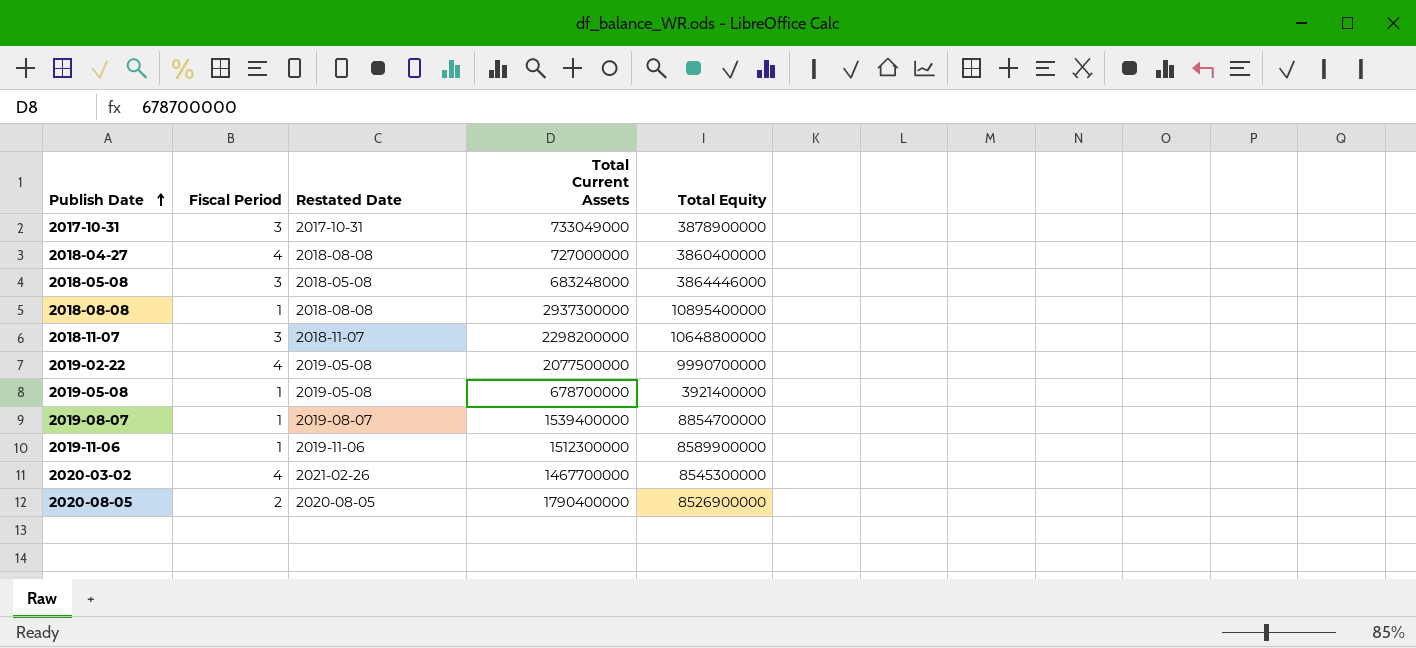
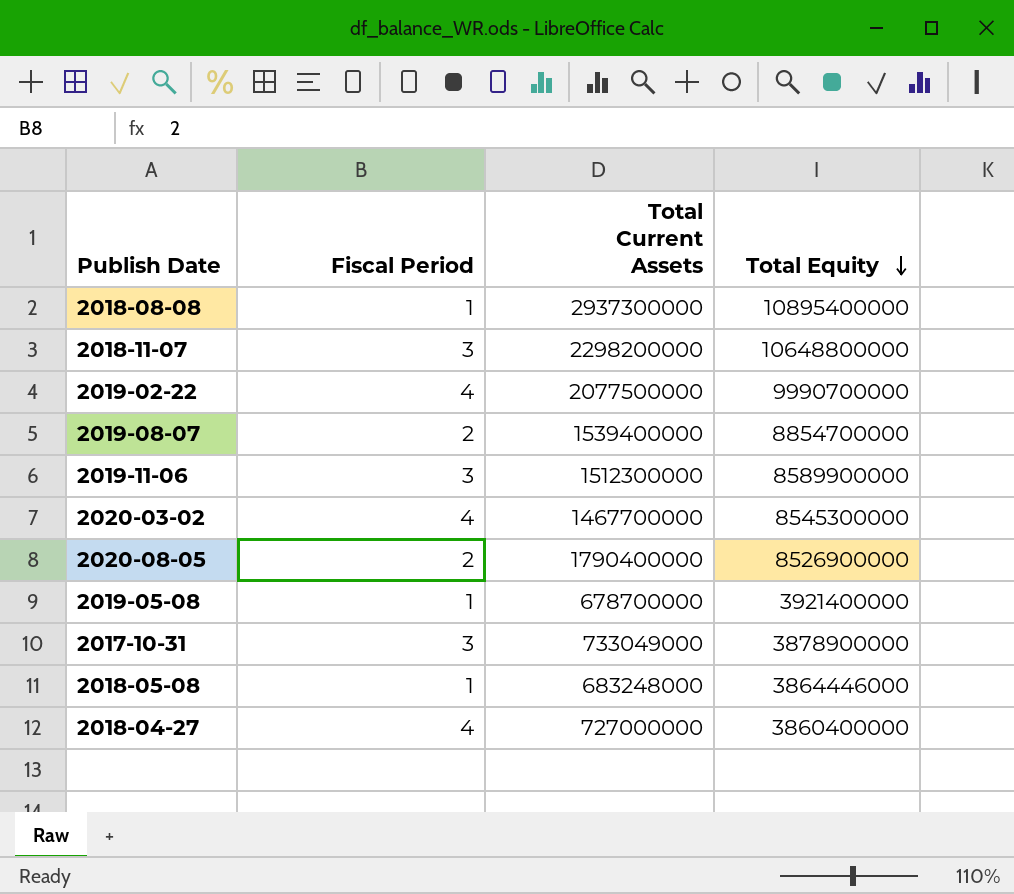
row order: Publish Date ascending -> Total Equity descending
column Restated Date | position: 3 -> none
2019-08-07 | Fiscal Period: 1 -> 2
2019-11-06 | Fiscal Period: 1 -> 3
2018-05-08 | Fiscal Period: 3 -> 1

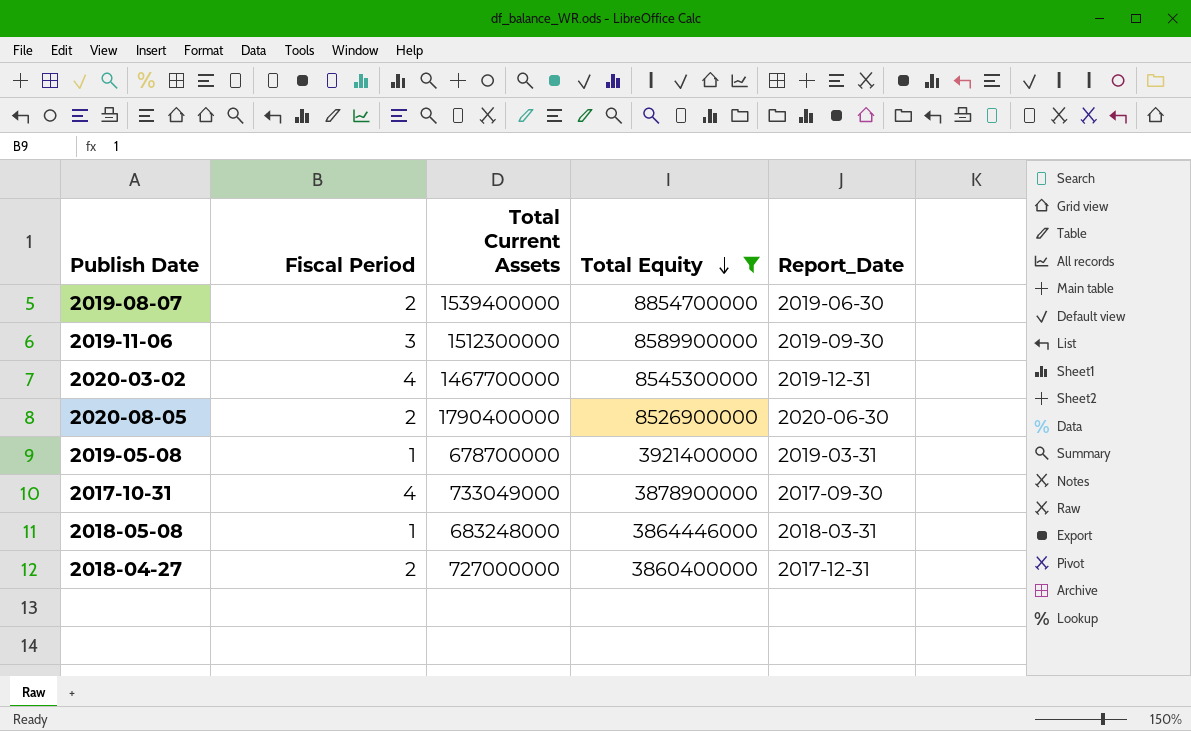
filter: none -> Total Equity <= 8854700000
column Report_Date | position: none -> 5
2017-10-31 | Fiscal Period: 3 -> 4
2018-04-27 | Fiscal Period: 4 -> 2

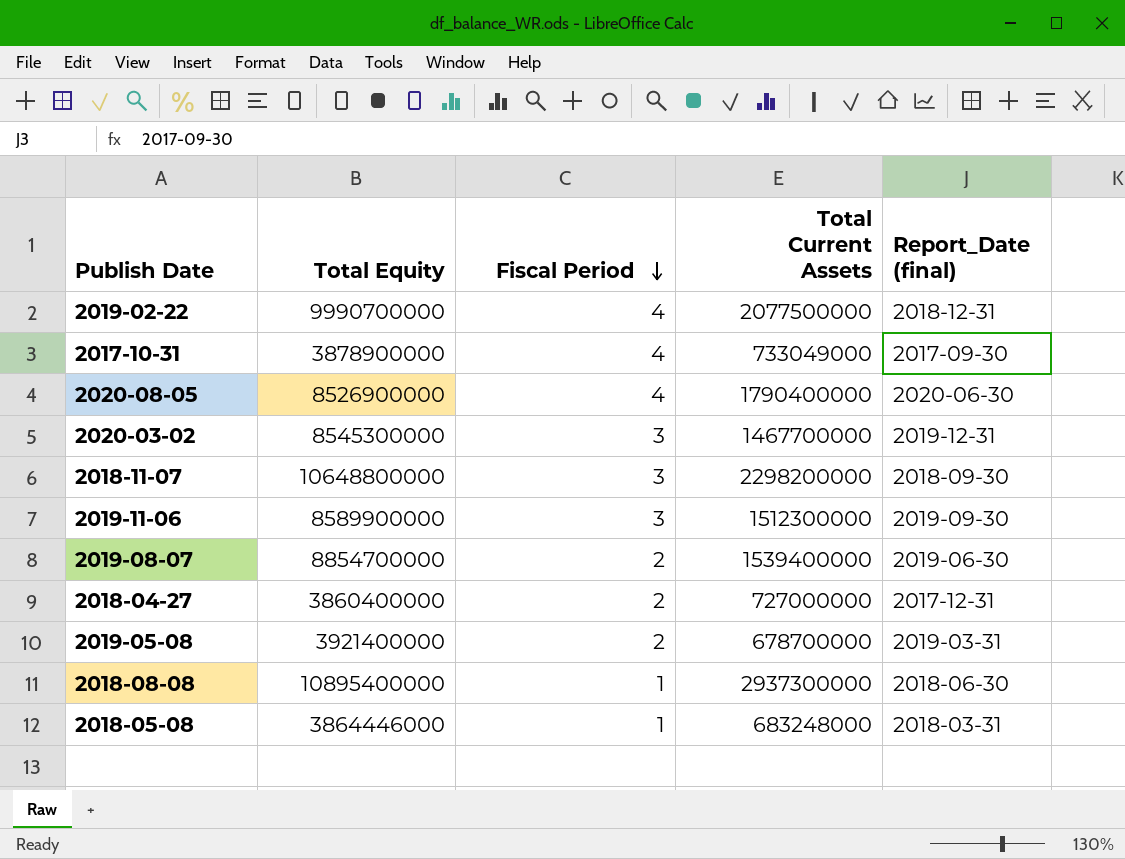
filter: Total Equity <= 8854700000 -> none
row order: Total Equity descending -> Fiscal Period descending
column Total Equity | position: 4 -> 2
column name: Report_Date -> Report_Date (final)
2020-08-05 | Fiscal Period: 2 -> 4
2020-03-02 | Fiscal Period: 4 -> 3
2019-05-08 | Fiscal Period: 1 -> 2

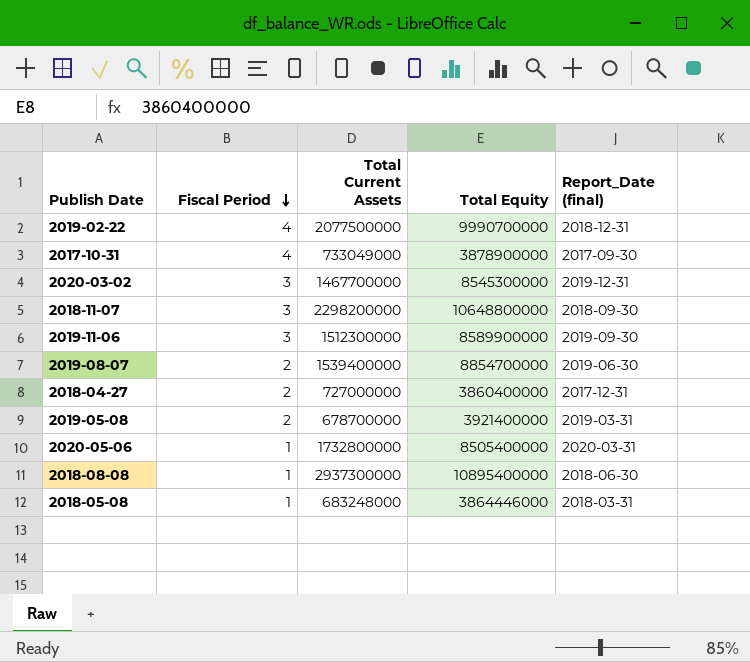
column Total Equity | position: 2 -> 4
row 2020-08-05: 8526900000 | 4 | 1790400000 | 2020-06-30 -> none
row 2020-05-06: none -> 1 | 1732800000 | 8505400000 | 2020-03-31

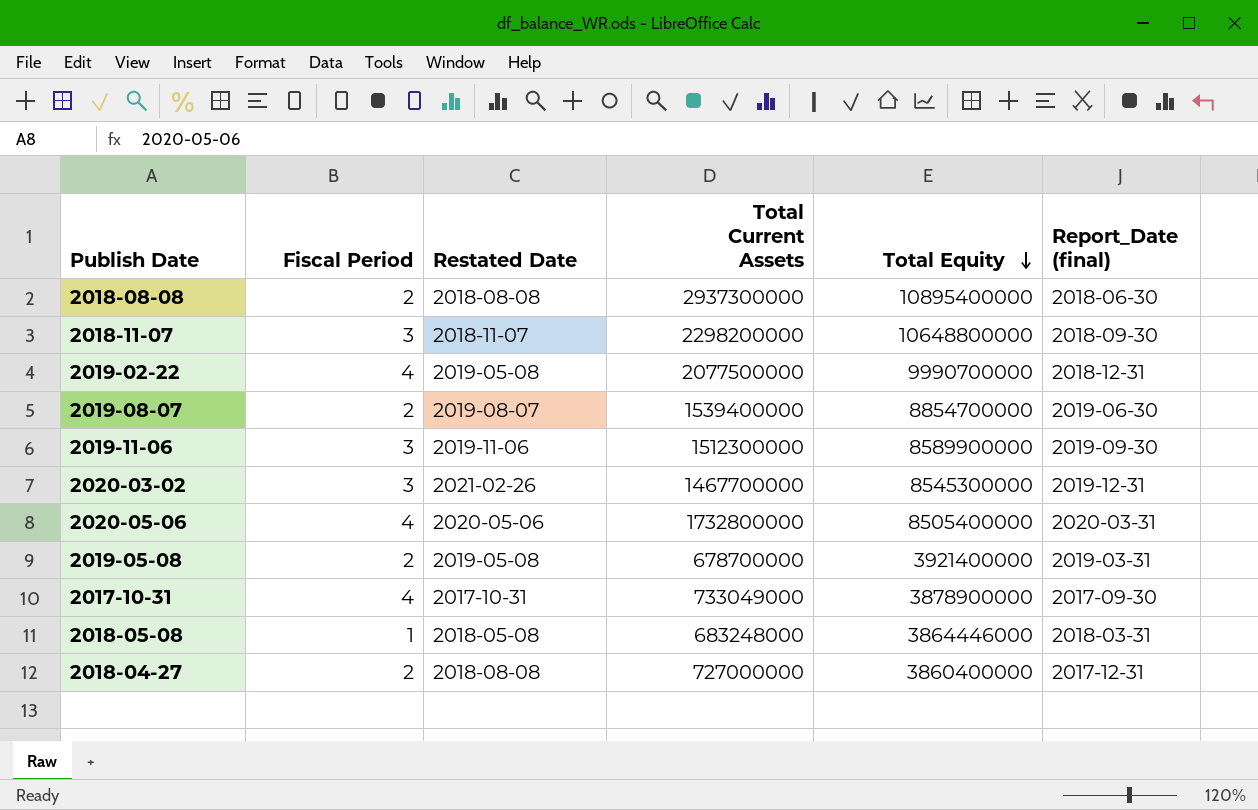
row order: Fiscal Period descending -> Total Equity descending
column Restated Date | position: none -> 3
2018-08-08 | Fiscal Period: 1 -> 2
2020-05-06 | Fiscal Period: 1 -> 4

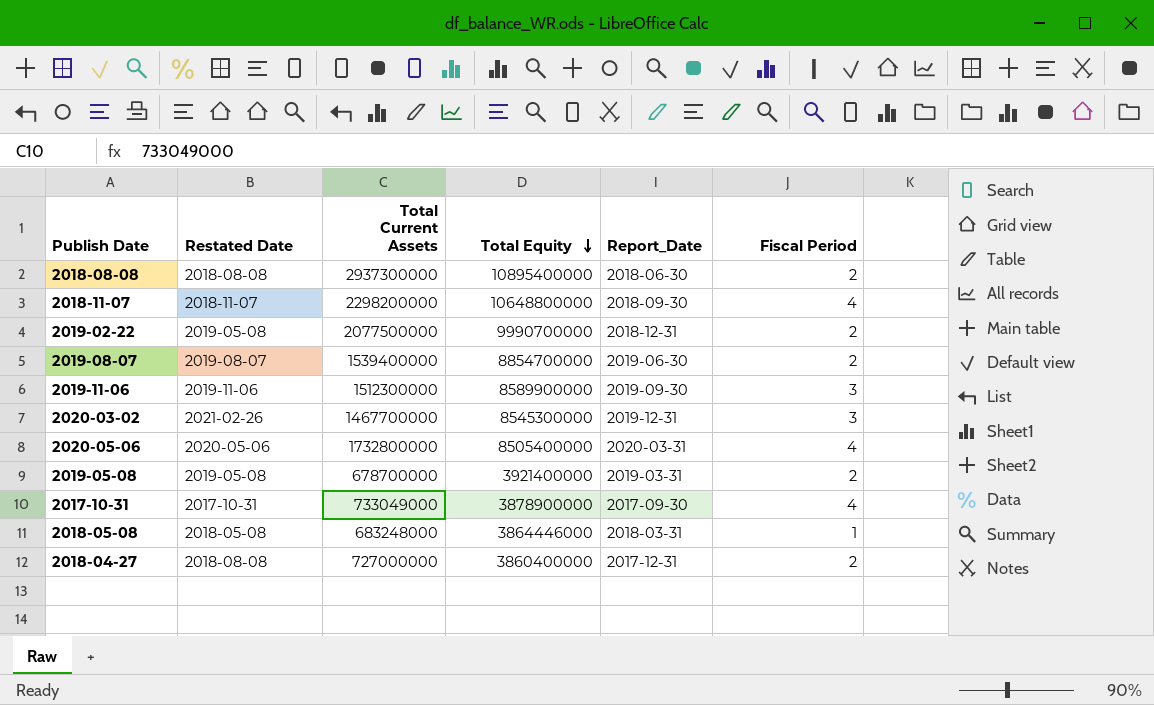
column name: Report_Date (final) -> Report_Date
column Fiscal Period | position: 2 -> 6
2018-11-07 | Fiscal Period: 3 -> 4
2019-02-22 | Fiscal Period: 4 -> 2

